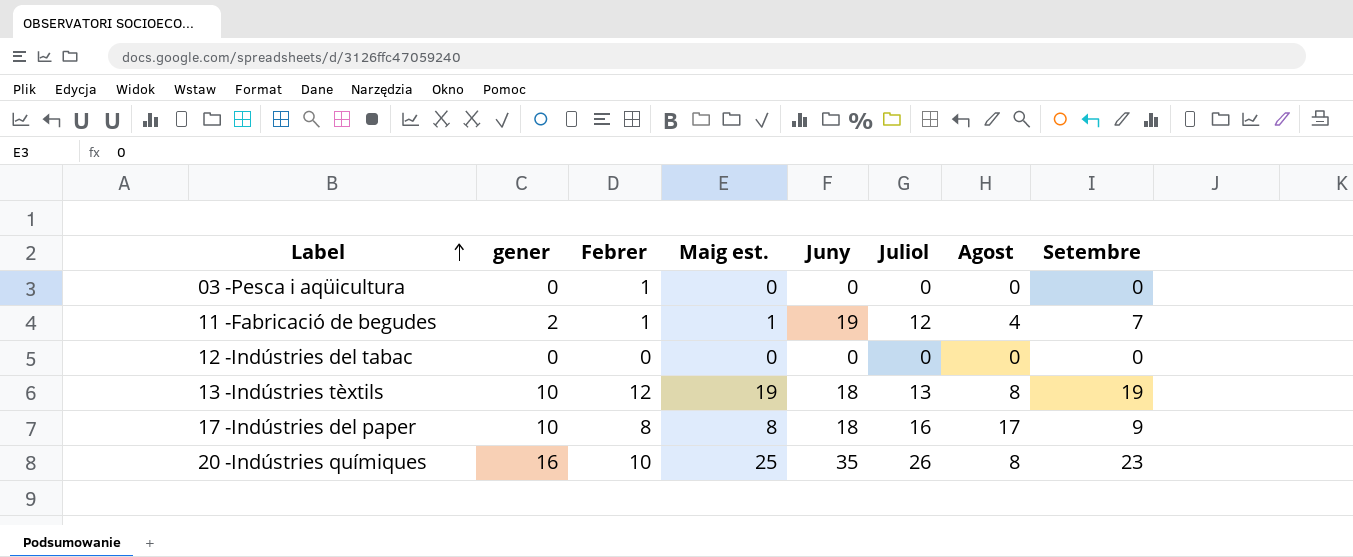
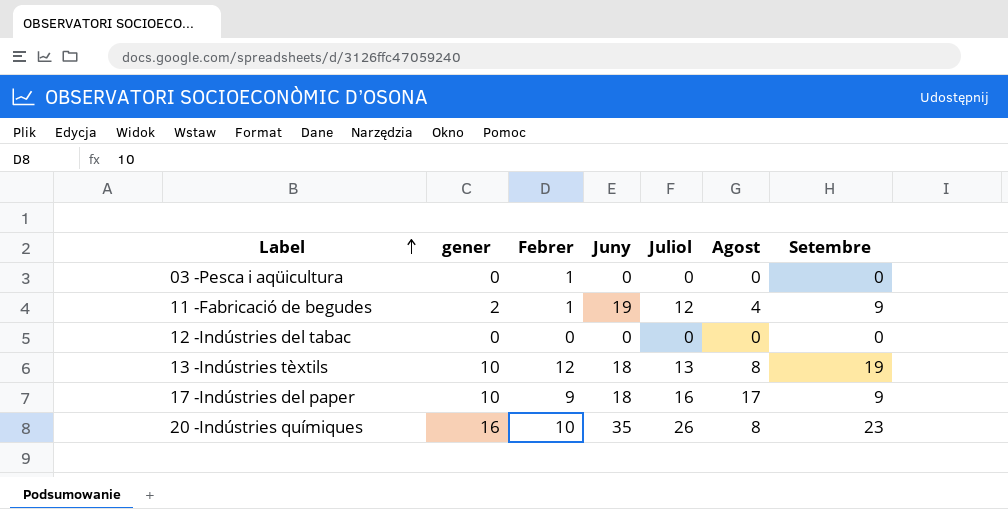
column Maig est. | position: 4 -> none
11 -Fabricació de begudes | Setembre: 7 -> 9
17 -Indústries del paper | Febrer: 8 -> 9

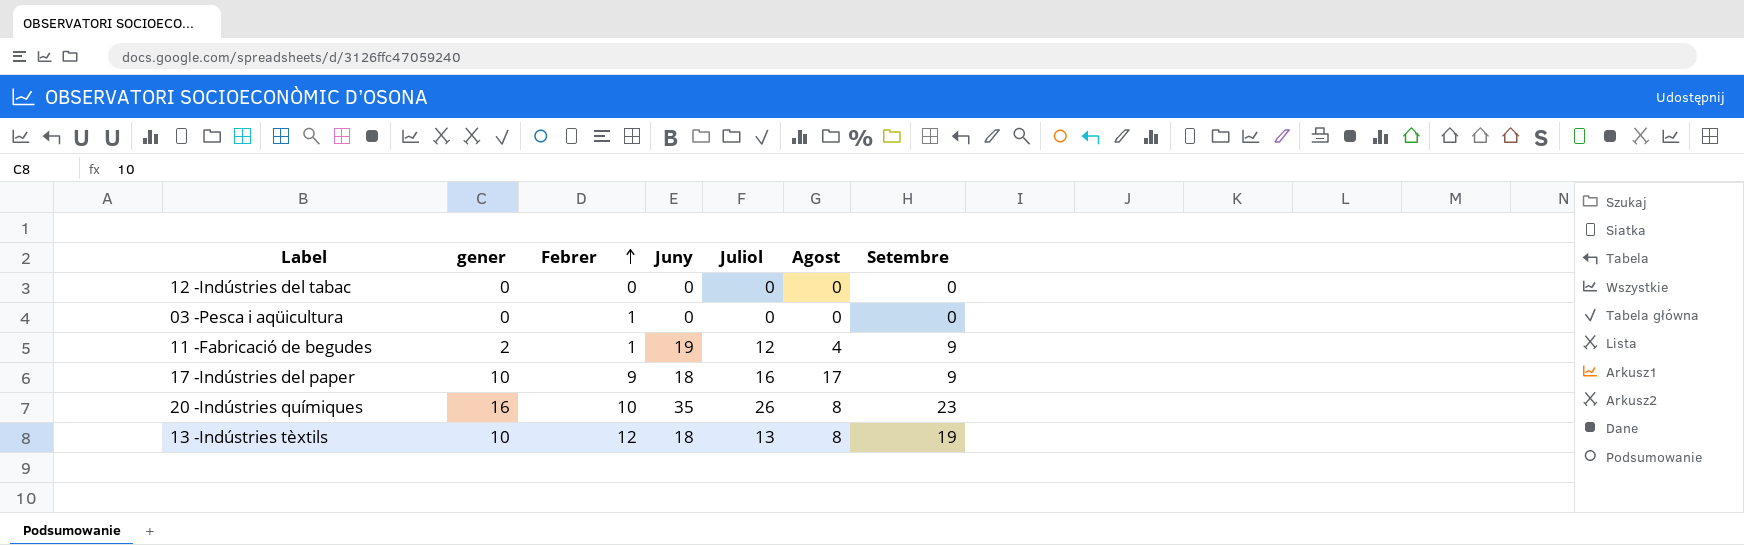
row order: Label ascending -> Febrer ascending

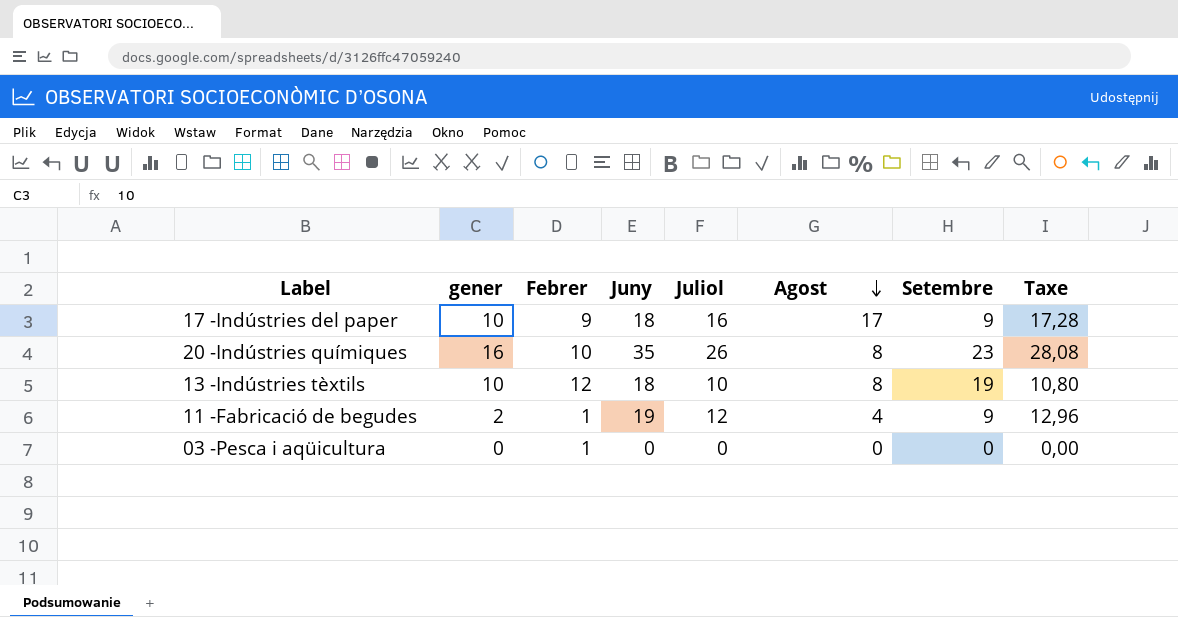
row order: Febrer ascending -> Agost descending
column Taxe | formula: none -> [Juliol] * 1,08
row 12 -Indústries del tabac: 0 | 0 | 0 | 0 | 0 | 0 -> none
13 -Indústries tèxtils | Juliol: 13 -> 10

